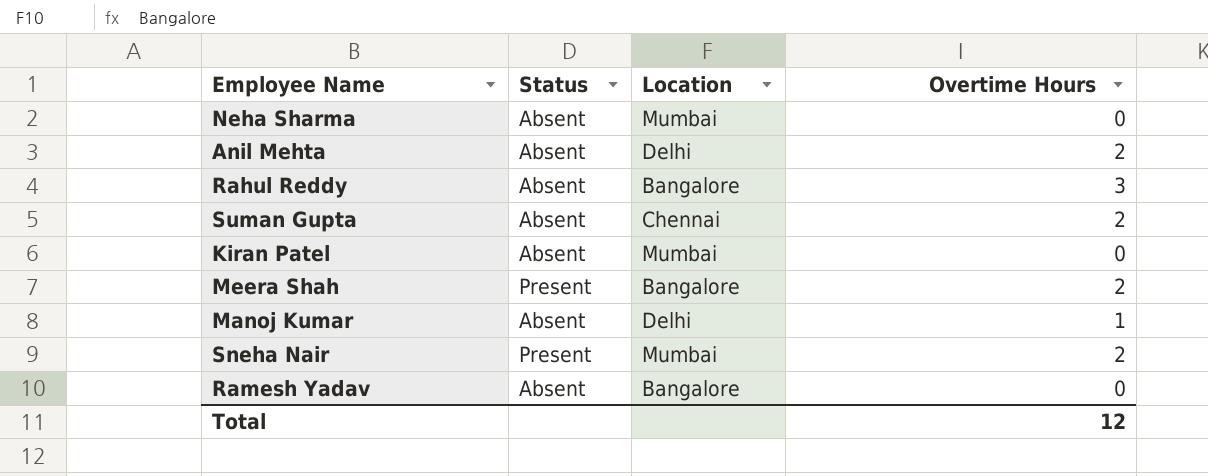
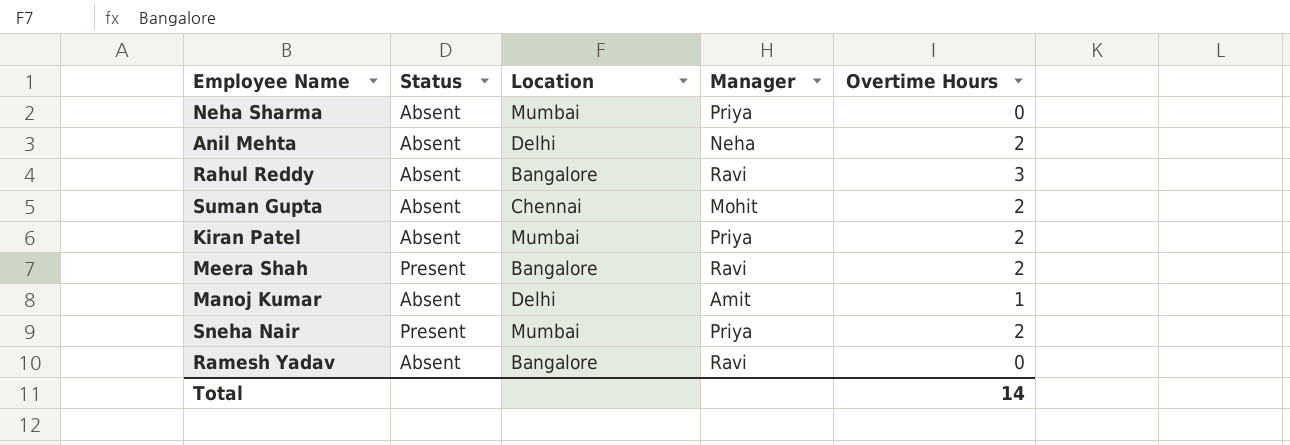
column Manager | position: none -> 4
Kiran Patel | Overtime Hours: 0 -> 2
Total | Overtime Hours: 12 -> 14

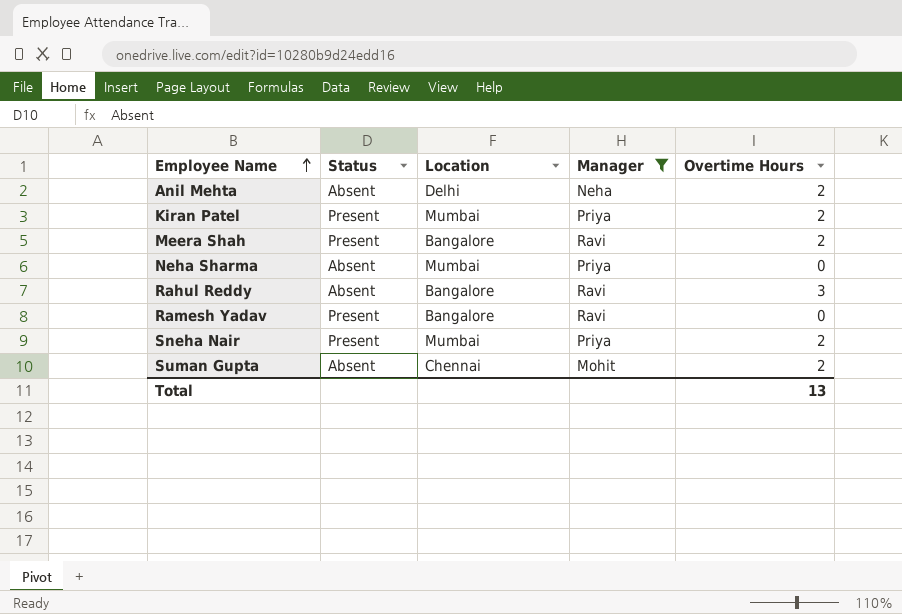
filter: none -> Manager != Amit
row order: none -> Employee Name ascending
Kiran Patel | Status: Absent -> Present
Ramesh Yadav | Status: Absent -> Present
Total | Overtime Hours: 14 -> 13

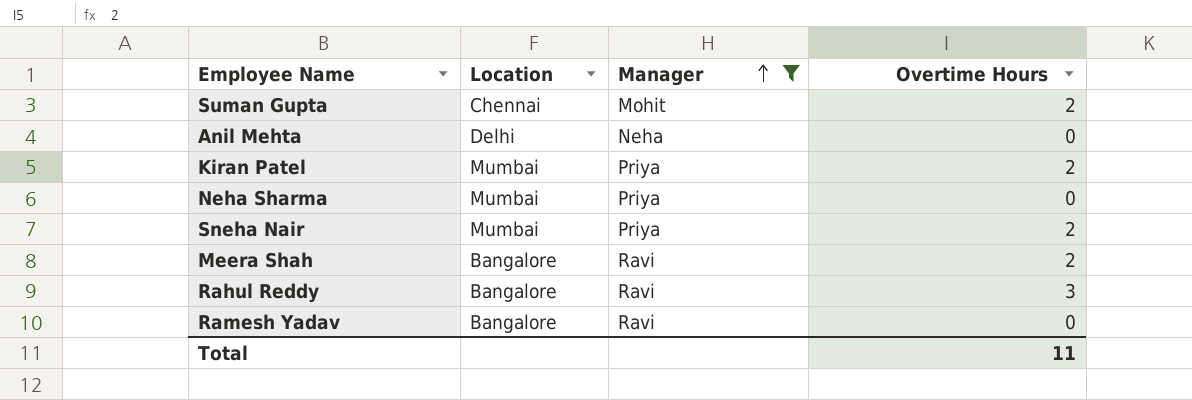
row order: Employee Name ascending -> Manager ascending
column Status | position: 2 -> none
Anil Mehta | Overtime Hours: 2 -> 0
Total | Overtime Hours: 13 -> 11

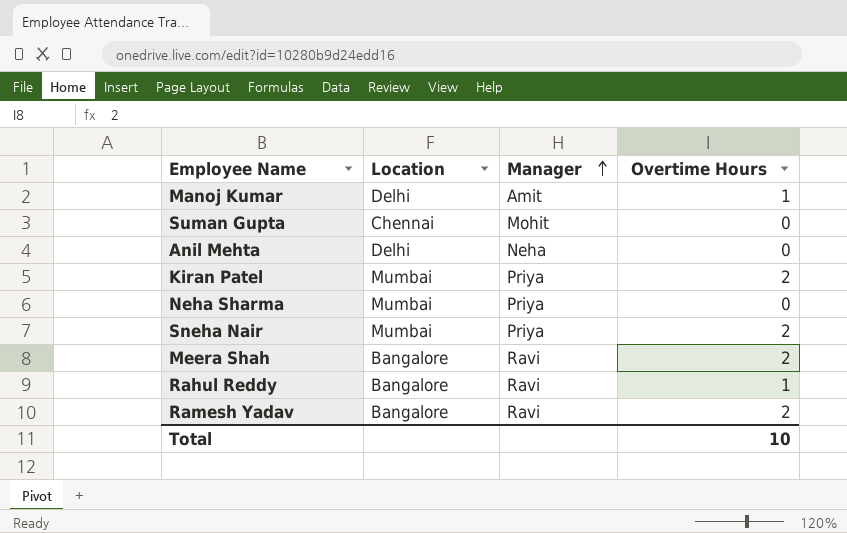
filter: Manager != Amit -> none
Suman Gupta | Overtime Hours: 2 -> 0
Rahul Reddy | Overtime Hours: 3 -> 1
Ramesh Yadav | Overtime Hours: 0 -> 2
Total | Overtime Hours: 11 -> 10

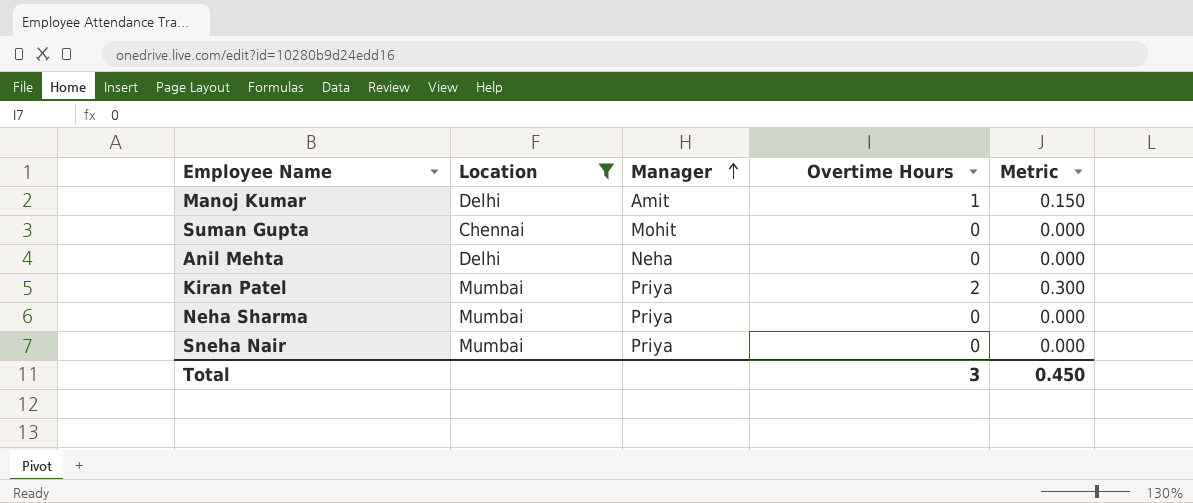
filter: none -> Location != Bangalore
column Metric | formula: none -> [Overtime Hours] * 0.15
Sneha Nair | Overtime Hours: 2 -> 0
Total | Overtime Hours: 10 -> 3

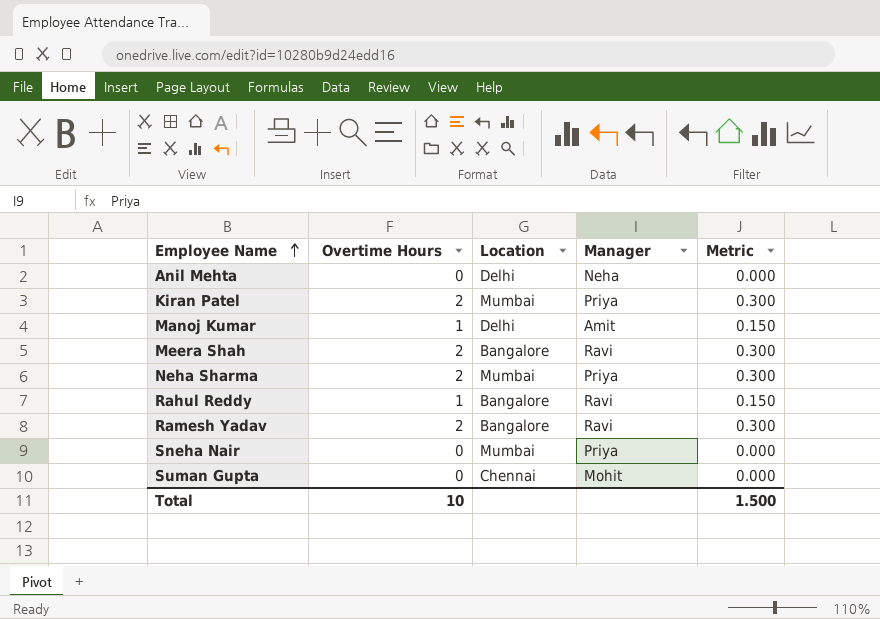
filter: Location != Bangalore -> none
row order: Manager ascending -> Employee Name ascending
column Overtime Hours | position: 4 -> 2
Neha Sharma | Overtime Hours: 0 -> 2
Neha Sharma | Metric: 0.000 -> 0.300
Total | Overtime Hours: 3 -> 10
Total | Metric: 0.450 -> 1.500

